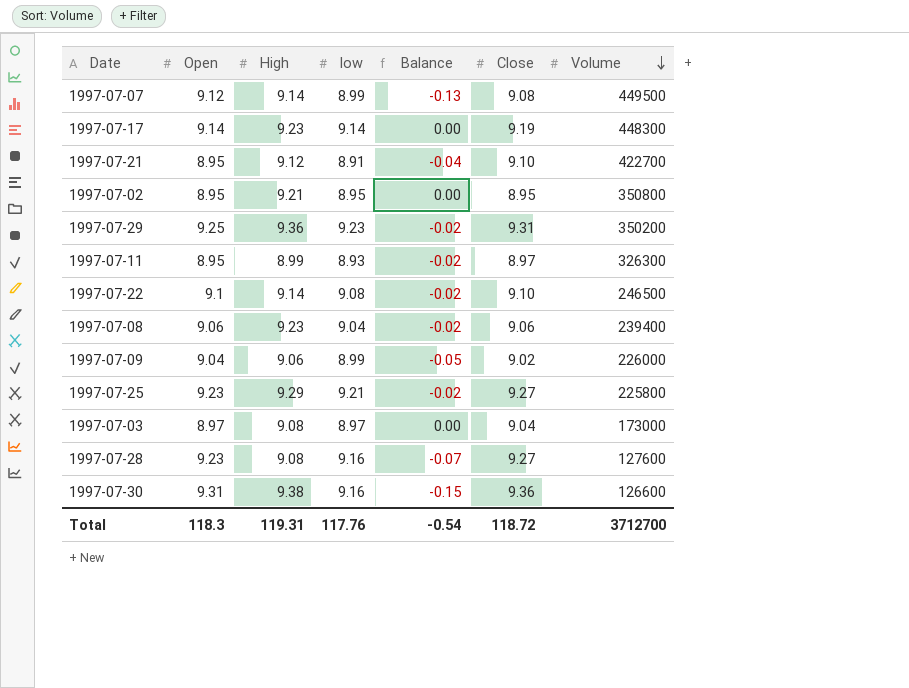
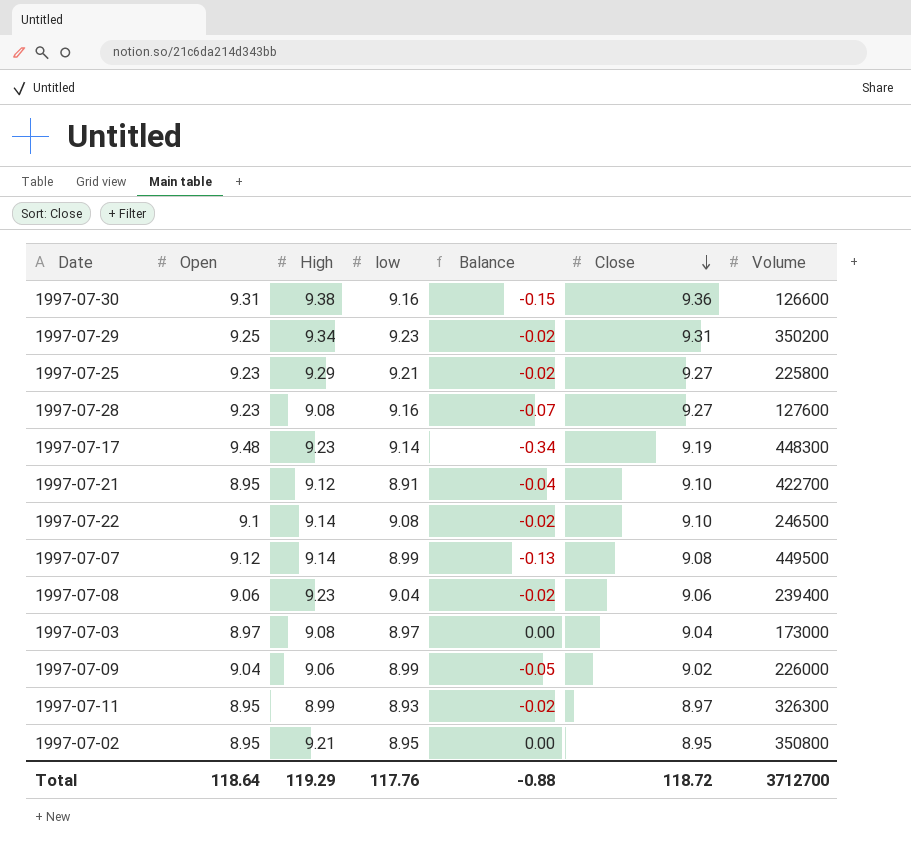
row order: Volume descending -> Close descending
1997-07-29 | High: 9.36 -> 9.34
1997-07-17 | Open: 9.14 -> 9.48
1997-07-17 | Balance: 0.00 -> -0.34
Total | Open: 118.3 -> 118.64
Total | High: 119.31 -> 119.29
Total | Balance: -0.54 -> -0.88

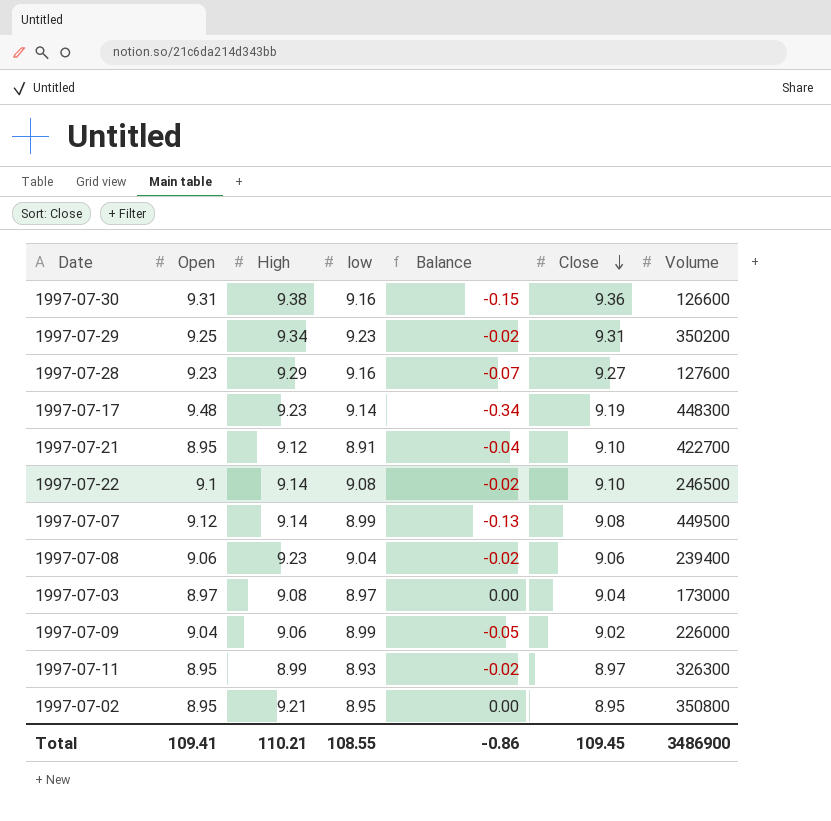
row 1997-07-25: 9.23 | 9.29 | 9.21 | -0.02 | 9.27 | 225800 -> none
1997-07-28 | High: 9.08 -> 9.29
Total | Open: 118.64 -> 109.41
Total | High: 119.29 -> 110.21
Total | low: 117.76 -> 108.55
Total | Balance: -0.88 -> -0.86
Total | Close: 118.72 -> 109.45
Total | Volume: 3712700 -> 3486900

